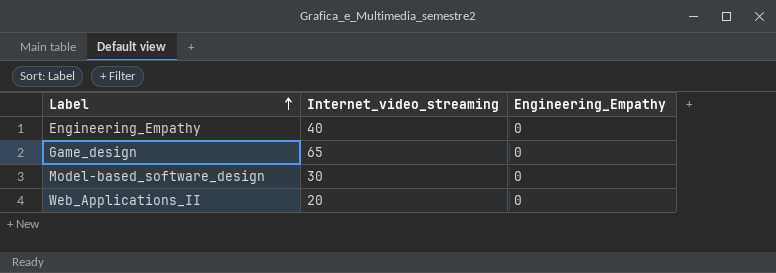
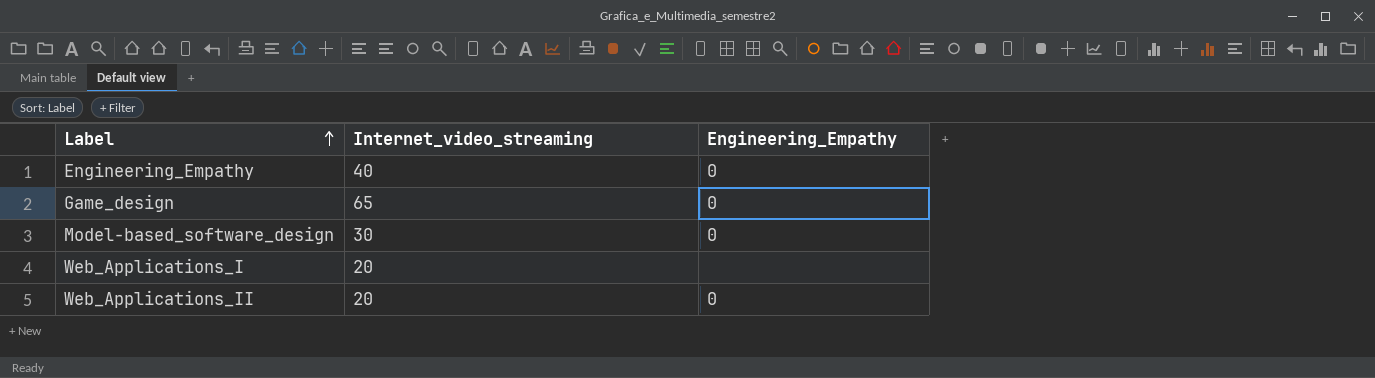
row Web_Applications_I: none -> 20 | none

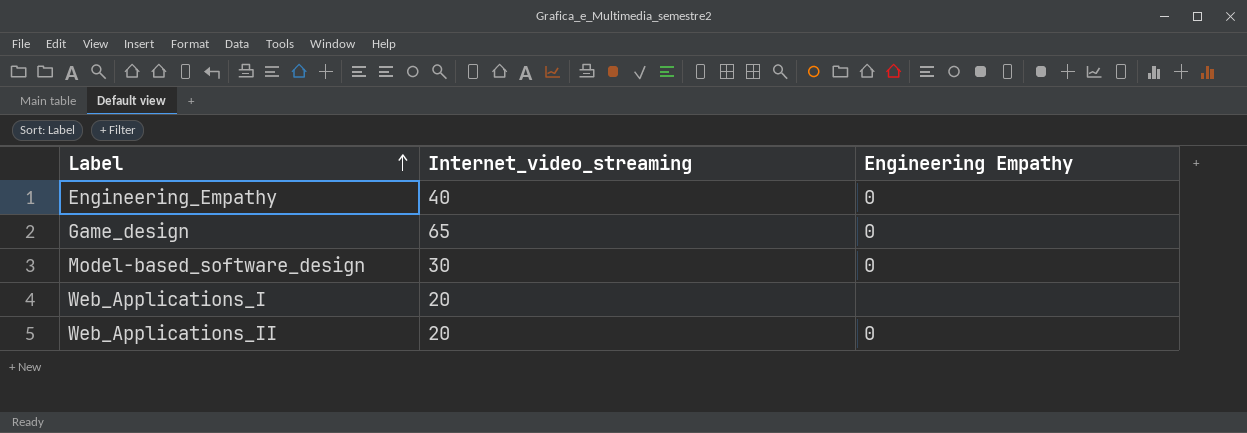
column name: Engineering_Empathy -> Engineering Empathy

